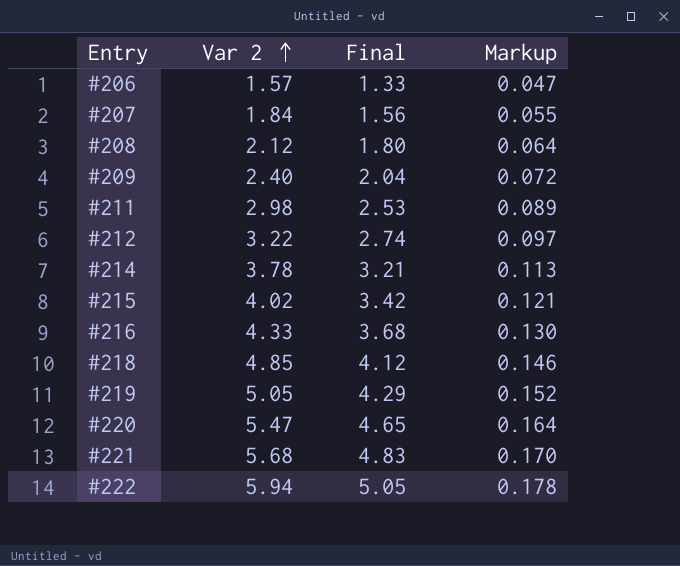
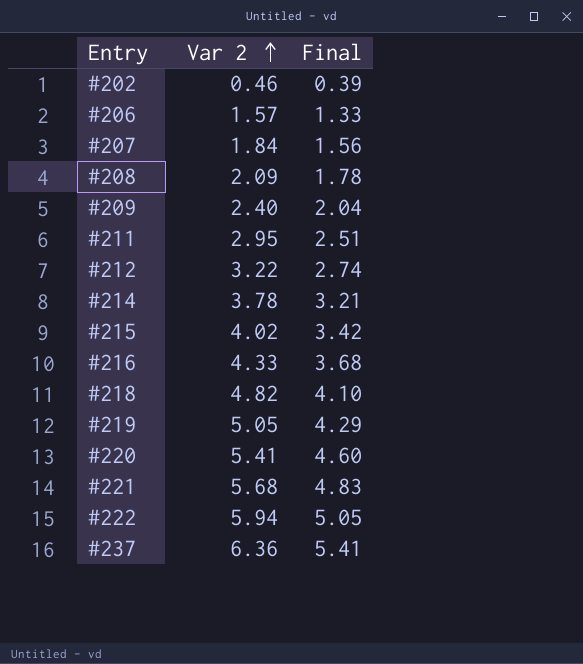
column Markup | formula: [Var 2] * 0.03 -> none
row #202: none -> 0.46 | 0.39
#208 | Var 2: 2.12 -> 2.09
#208 | Final: 1.80 -> 1.78
#211 | Var 2: 2.98 -> 2.95
#211 | Final: 2.53 -> 2.51
#218 | Var 2: 4.85 -> 4.82
#218 | Final: 4.12 -> 4.10
#220 | Var 2: 5.47 -> 5.41
#220 | Final: 4.65 -> 4.60
row #237: none -> 6.36 | 5.41

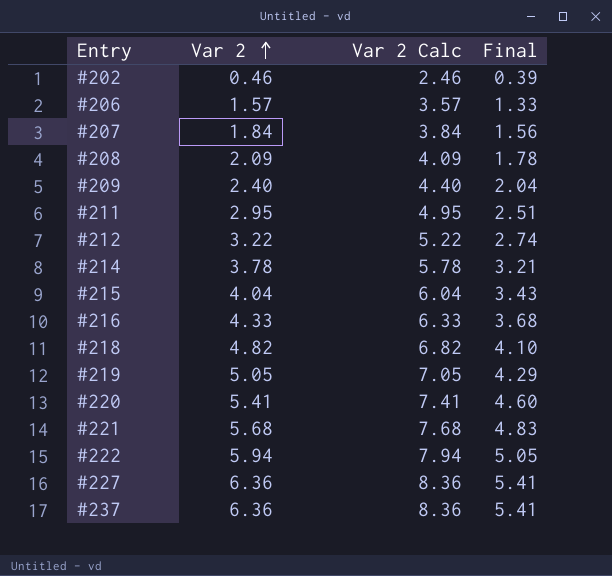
column Var 2 Calc | formula: none -> [Var 2] + 2
#215 | Var 2: 4.02 -> 4.04
#215 | Final: 3.42 -> 3.43
row #227: none -> 6.36 | 8.36 | 5.41

